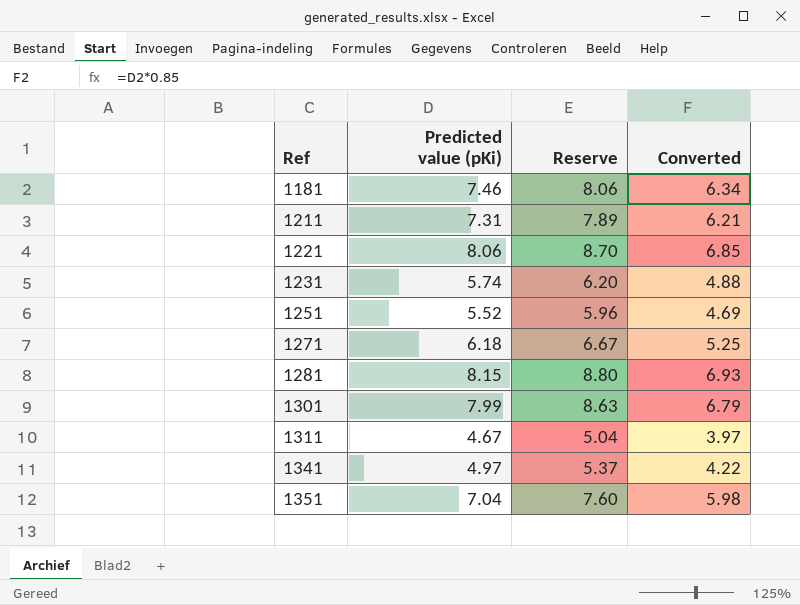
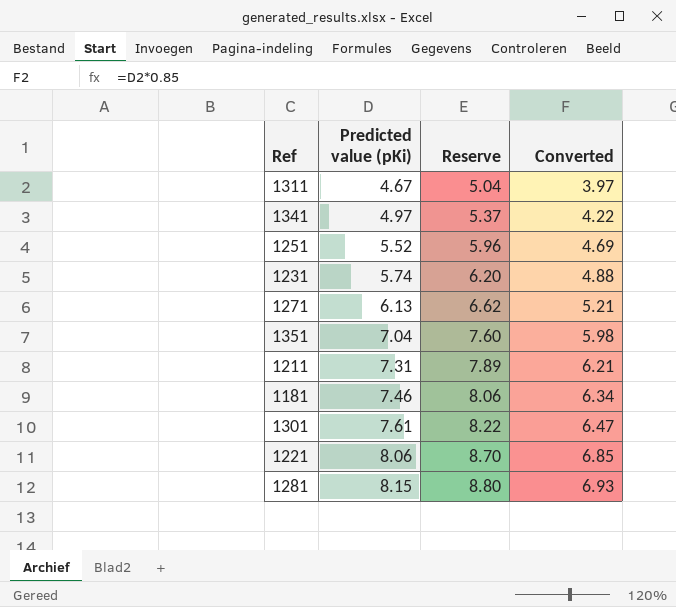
row order: Ref ascending -> Predicted value (pKi) ascending
1271 | Predicted value (pKi): 6.18 -> 6.13
1271 | Reserve: 6.67 -> 6.62
1271 | Converted: 5.25 -> 5.21
1301 | Predicted value (pKi): 7.99 -> 7.61
1301 | Reserve: 8.63 -> 8.22
1301 | Converted: 6.79 -> 6.47

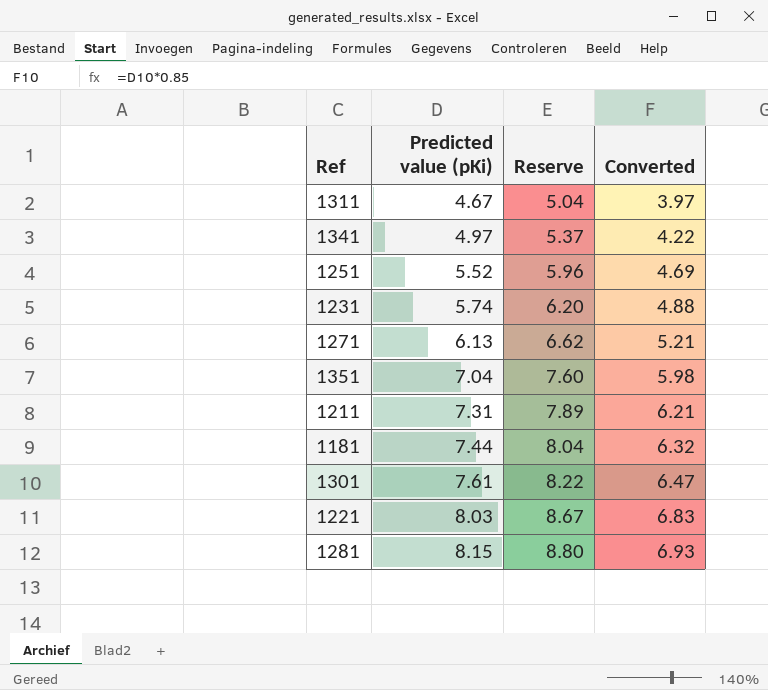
1181 | Predicted value (pKi): 7.46 -> 7.44
1181 | Reserve: 8.06 -> 8.04
1181 | Converted: 6.34 -> 6.32
1221 | Predicted value (pKi): 8.06 -> 8.03
1221 | Reserve: 8.70 -> 8.67
1221 | Converted: 6.85 -> 6.83

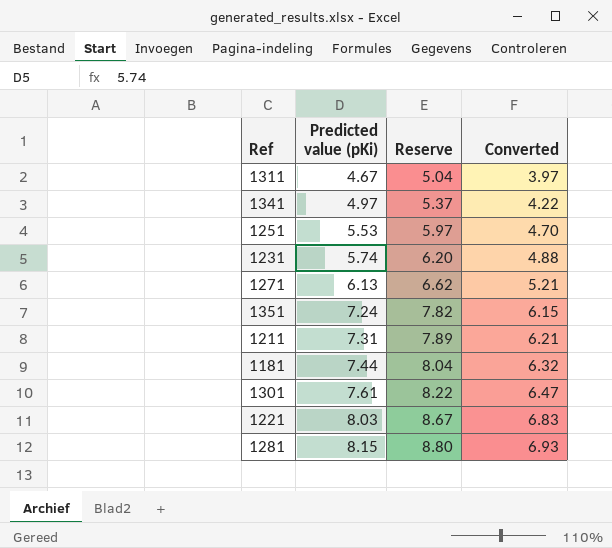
1251 | Predicted value (pKi): 5.52 -> 5.53
1251 | Reserve: 5.96 -> 5.97
1251 | Converted: 4.69 -> 4.70
1351 | Predicted value (pKi): 7.04 -> 7.24
1351 | Reserve: 7.60 -> 7.82
1351 | Converted: 5.98 -> 6.15

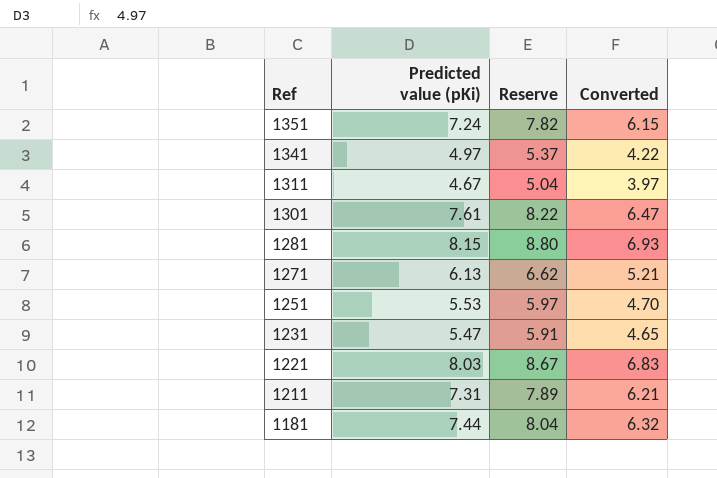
row order: Predicted value (pKi) ascending -> Ref descending
1231 | Predicted value (pKi): 5.74 -> 5.47
1231 | Reserve: 6.20 -> 5.91
1231 | Converted: 4.88 -> 4.65

